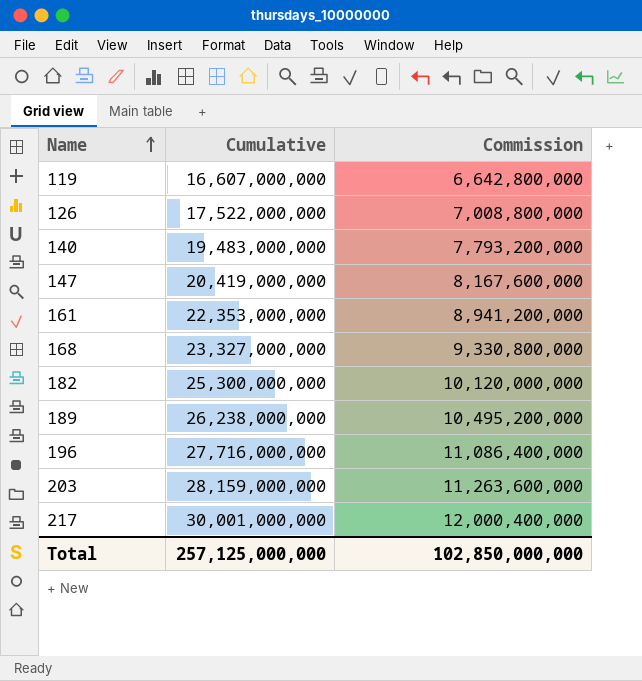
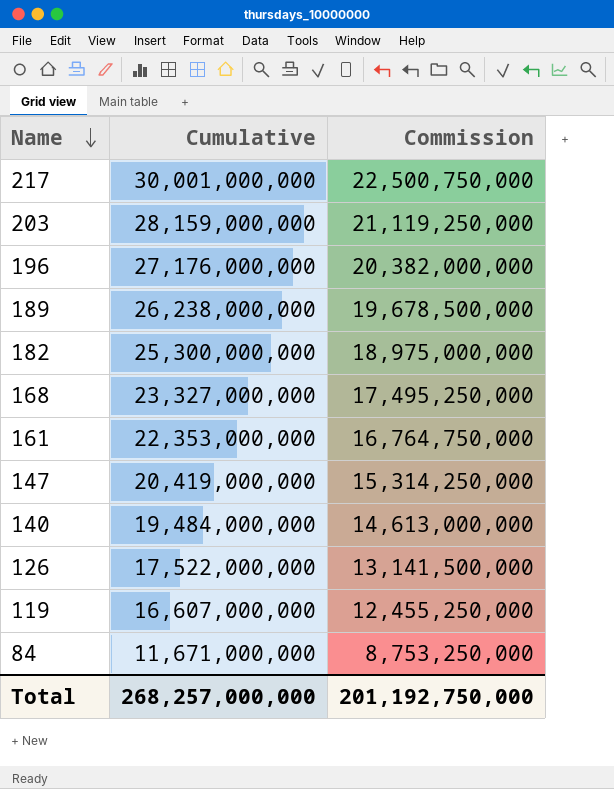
row order: Name ascending -> Name descending
column Commission | formula: [Cumulative] * 0.4 -> [Cumulative] * 0.75
196 | Cumulative: 27,716,000,000 -> 27,176,000,000
140 | Cumulative: 19,483,000,000 -> 19,484,000,000
row 84: none -> 11,671,000,000 | 8,753,250,000
Total | Cumulative: 257,125,000,000 -> 268,257,000,000
Total | Commission: 102,850,000,000 -> 201,192,750,000

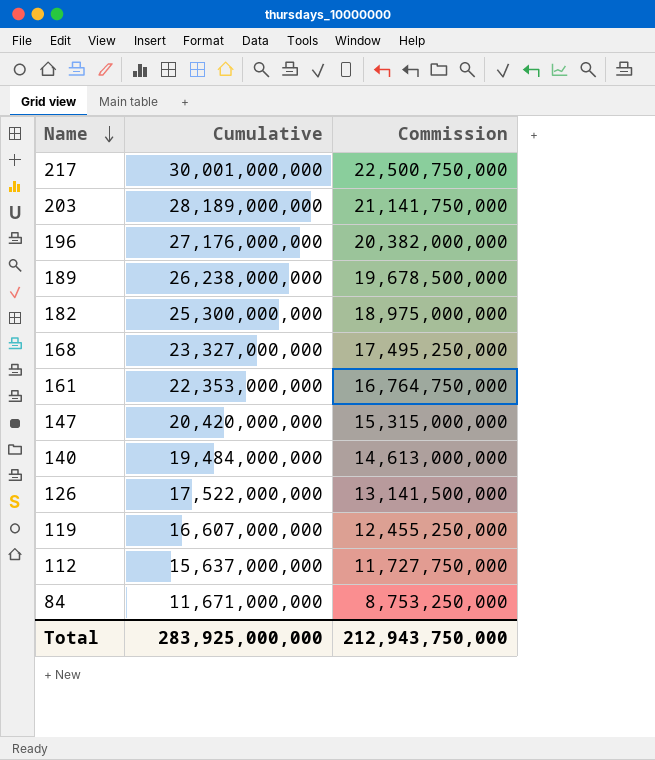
203 | Cumulative: 28,159,000,000 -> 28,189,000,000
203 | Commission: 21,119,250,000 -> 21,141,750,000
147 | Cumulative: 20,419,000,000 -> 20,420,000,000
147 | Commission: 15,314,250,000 -> 15,315,000,000
row 112: none -> 15,637,000,000 | 11,727,750,000
Total | Cumulative: 268,257,000,000 -> 283,925,000,000
Total | Commission: 201,192,750,000 -> 212,943,750,000

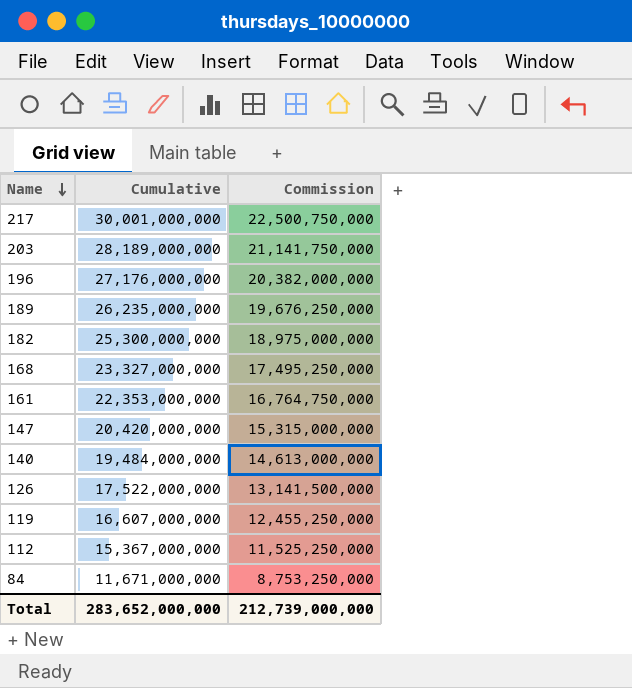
189 | Cumulative: 26,238,000,000 -> 26,235,000,000
189 | Commission: 19,678,500,000 -> 19,676,250,000
112 | Cumulative: 15,637,000,000 -> 15,367,000,000
112 | Commission: 11,727,750,000 -> 11,525,250,000
Total | Cumulative: 283,925,000,000 -> 283,652,000,000
Total | Commission: 212,943,750,000 -> 212,739,000,000

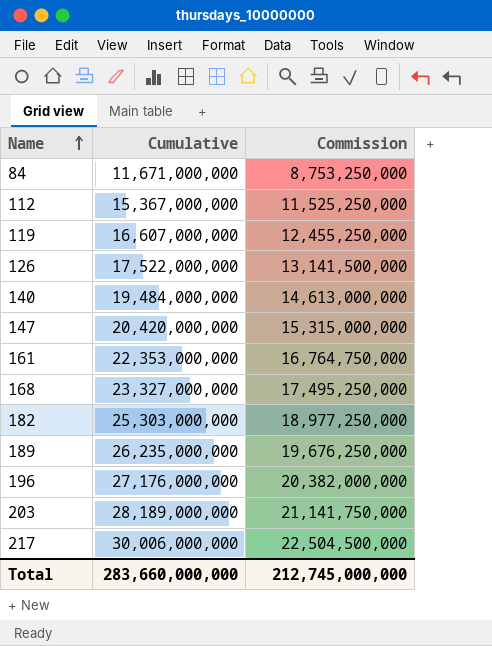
row order: Name descending -> Name ascending
182 | Cumulative: 25,300,000,000 -> 25,303,000,000
182 | Commission: 18,975,000,000 -> 18,977,250,000
217 | Cumulative: 30,001,000,000 -> 30,006,000,000
217 | Commission: 22,500,750,000 -> 22,504,500,000
Total | Cumulative: 283,652,000,000 -> 283,660,000,000
Total | Commission: 212,739,000,000 -> 212,745,000,000

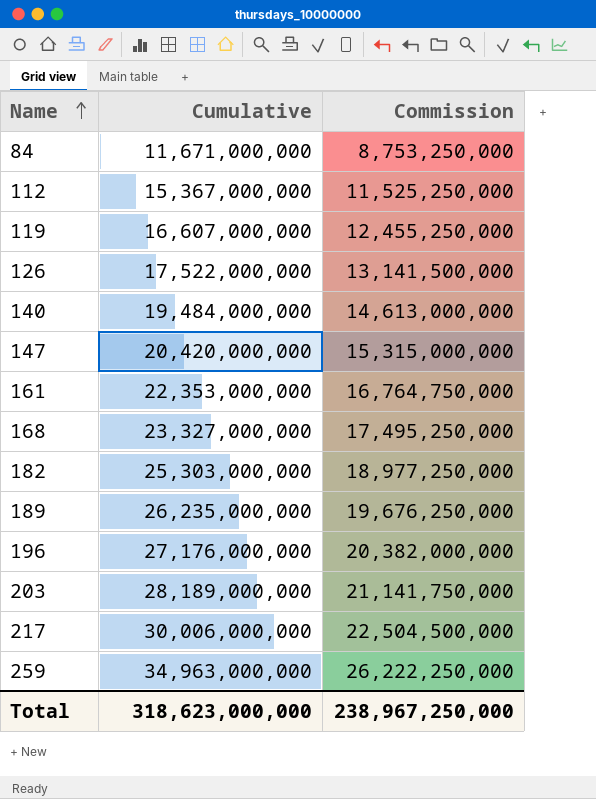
row 259: none -> 34,963,000,000 | 26,222,250,000
Total | Cumulative: 283,660,000,000 -> 318,623,000,000
Total | Commission: 212,745,000,000 -> 238,967,250,000

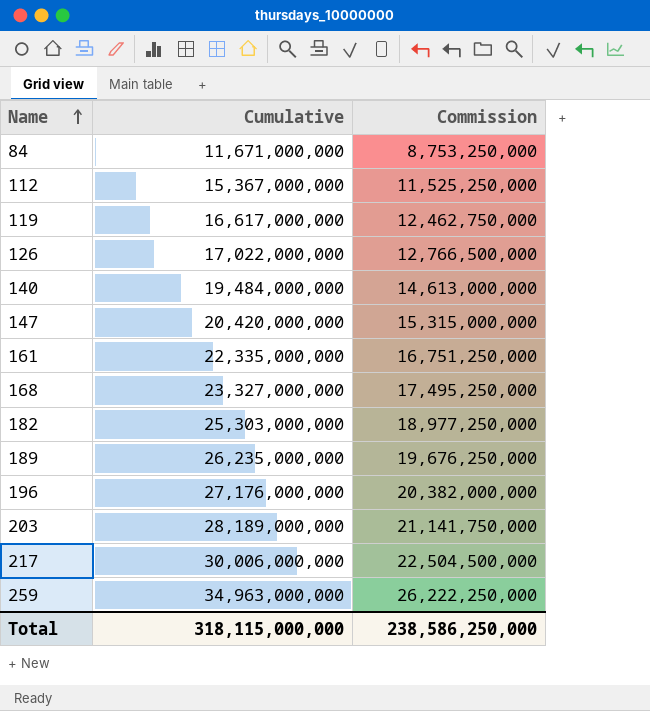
119 | Cumulative: 16,607,000,000 -> 16,617,000,000
119 | Commission: 12,455,250,000 -> 12,462,750,000
126 | Cumulative: 17,522,000,000 -> 17,022,000,000
126 | Commission: 13,141,500,000 -> 12,766,500,000
161 | Cumulative: 22,353,000,000 -> 22,335,000,000
161 | Commission: 16,764,750,000 -> 16,751,250,000
Total | Cumulative: 318,623,000,000 -> 318,115,000,000
Total | Commission: 238,967,250,000 -> 238,586,250,000

